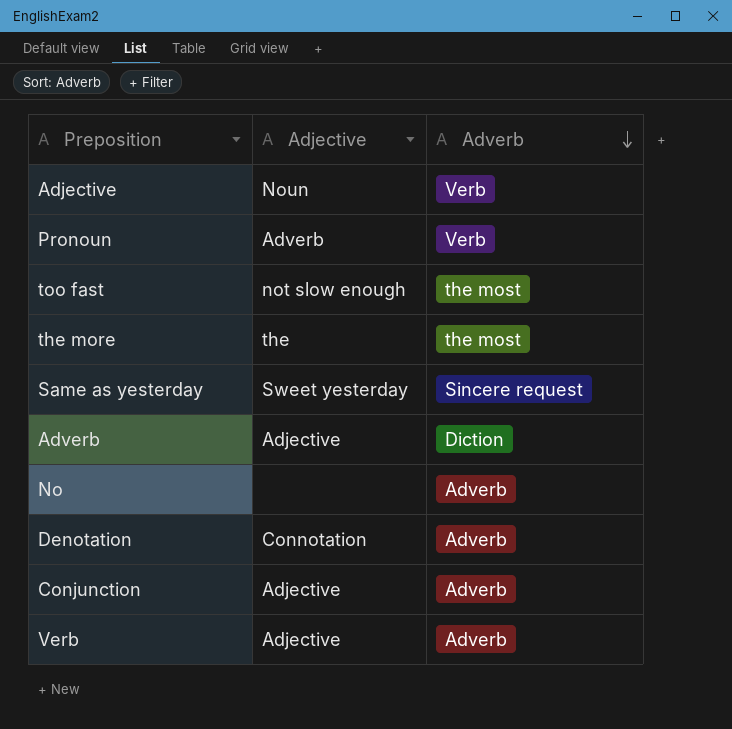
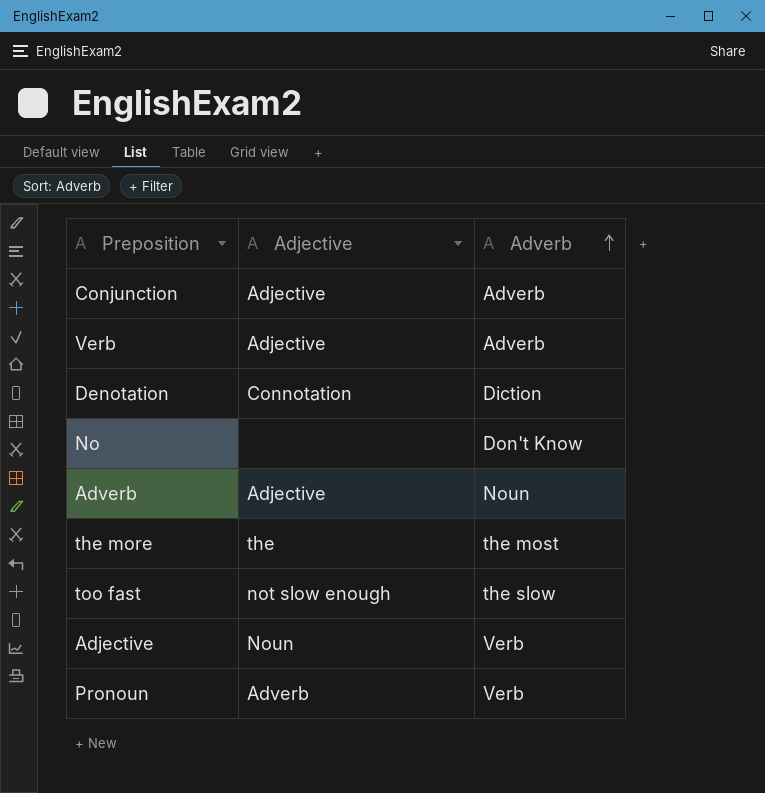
row order: Adverb descending -> Adverb ascending
row Same as yesterday: Sweet yesterday | Sincere request -> none
Denotation | Adverb: Adverb -> Diction
No | Adverb: Adverb -> Don't Know
Adverb | Adverb: Diction -> Noun
too fast | Adverb: the most -> the slow

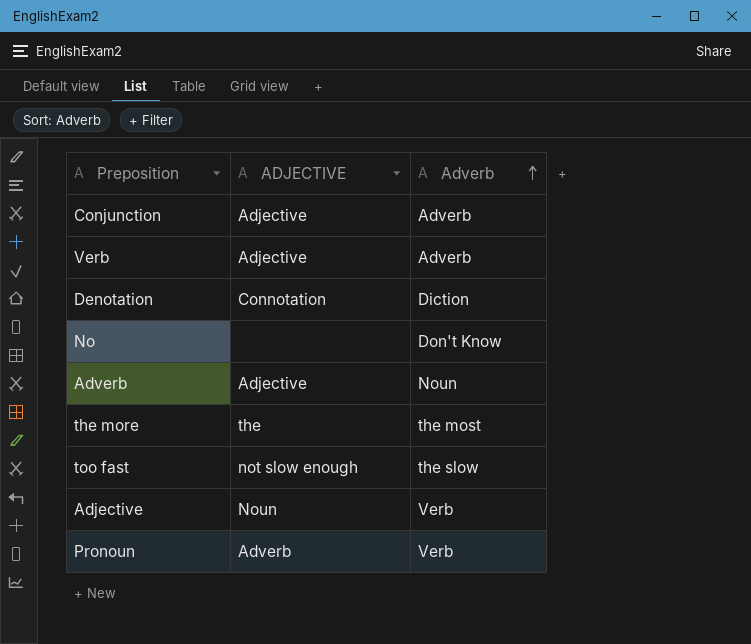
column name: Adjective -> ADJECTIVE

